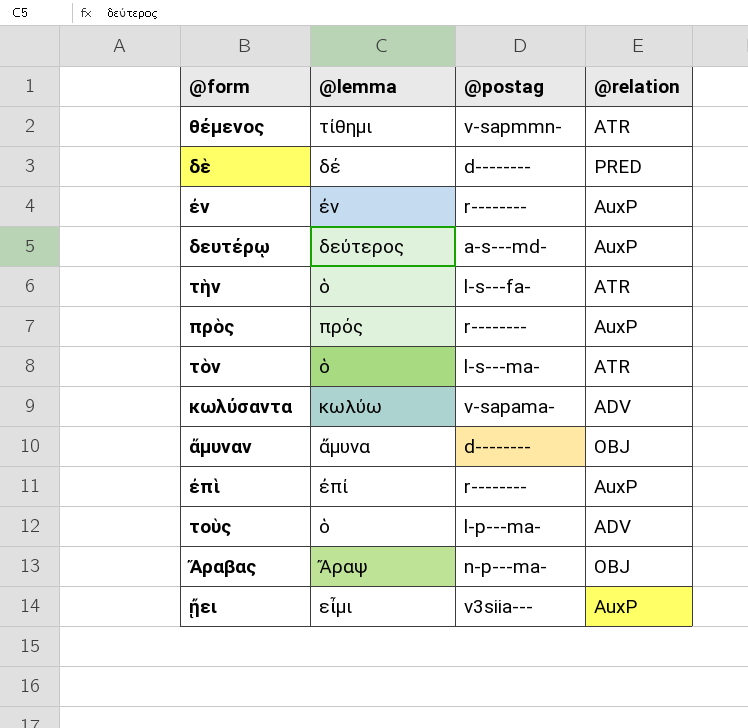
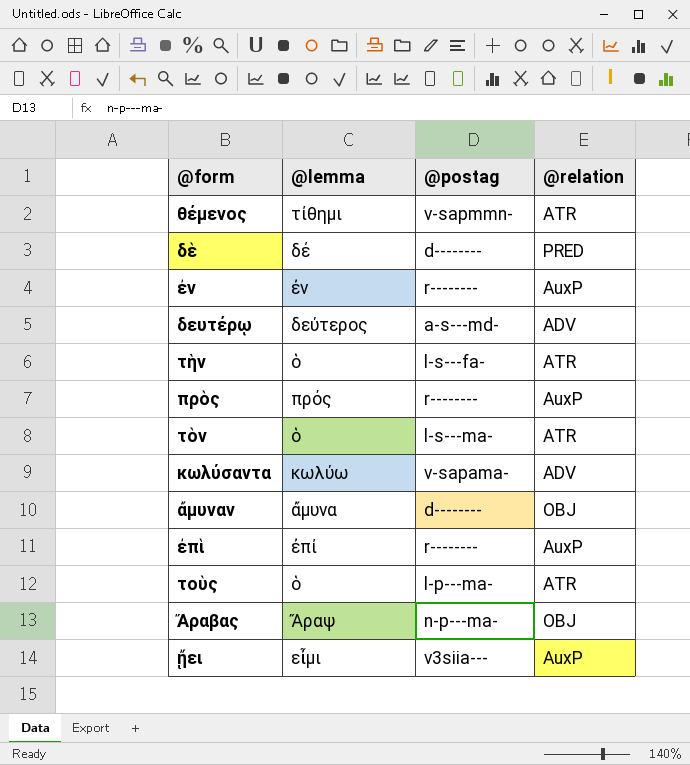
δευτέρῳ | @relation: AuxP -> ADV
τοὺς | @relation: ADV -> ATR

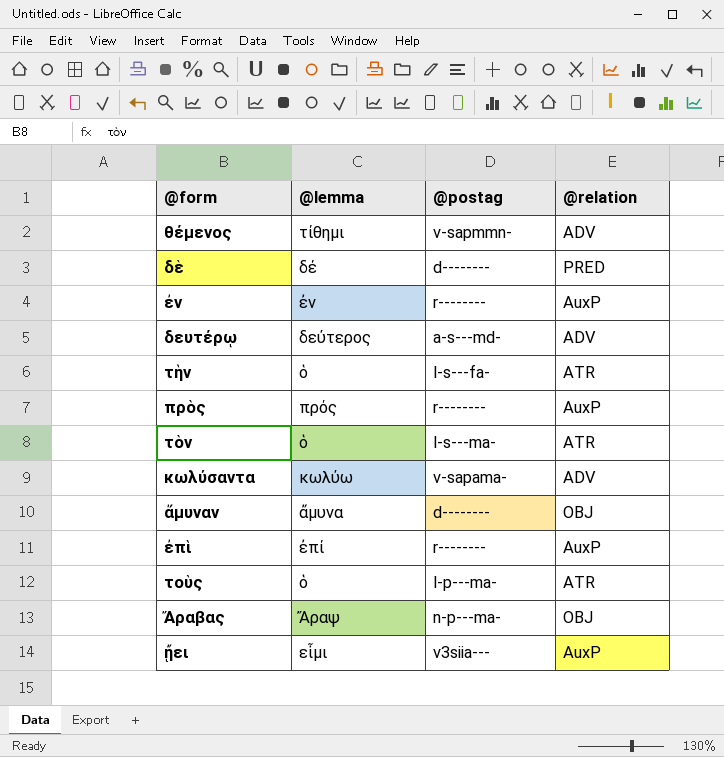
θέμενος | @relation: ATR -> ADV

